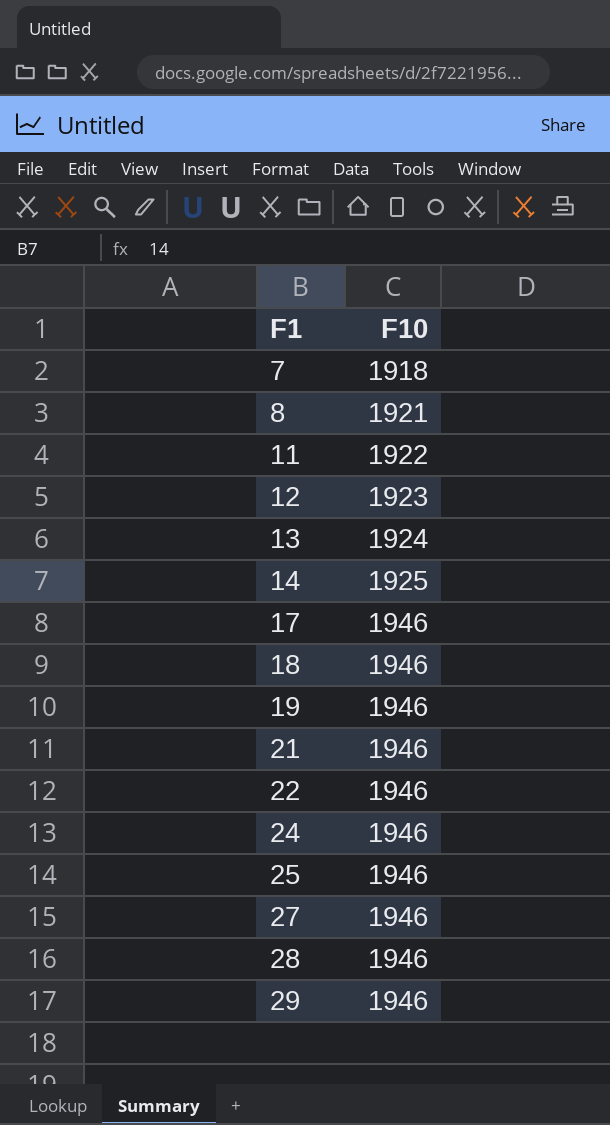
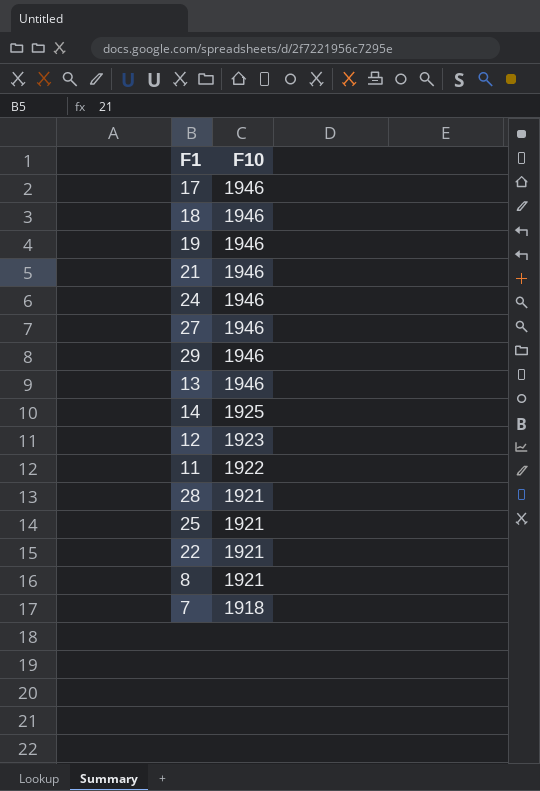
row order: F1 ascending -> F10 descending
13 | F10: 1924 -> 1946
28 | F10: 1946 -> 1921
25 | F10: 1946 -> 1921
22 | F10: 1946 -> 1921

